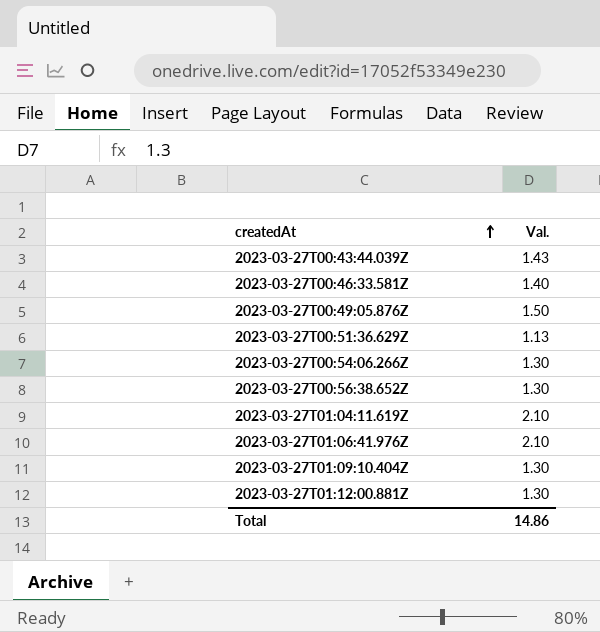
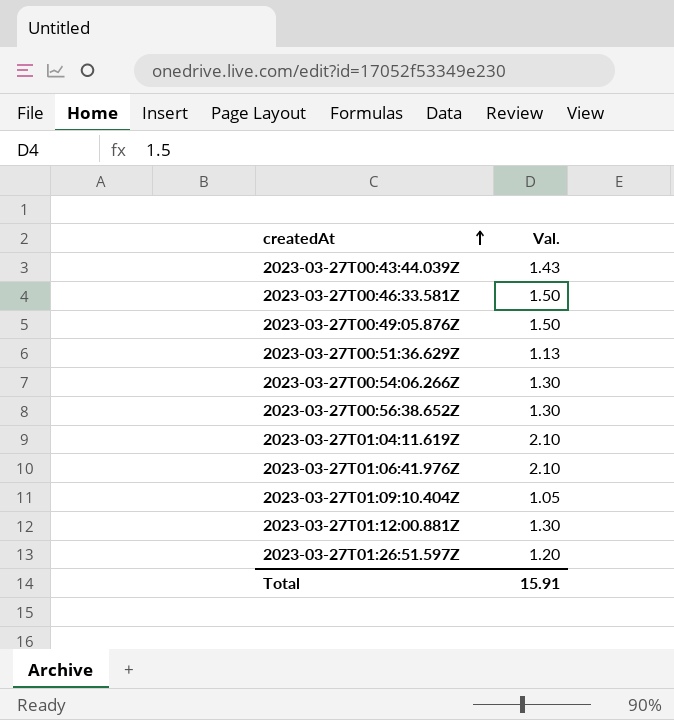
2023-03-27T00:46:33.581Z | Val.: 1.40 -> 1.50
2023-03-27T01:09:10.404Z | Val.: 1.30 -> 1.05
row 2023-03-27T01:26:51.597Z: none -> 1.20
Total | Val.: 14.86 -> 15.91

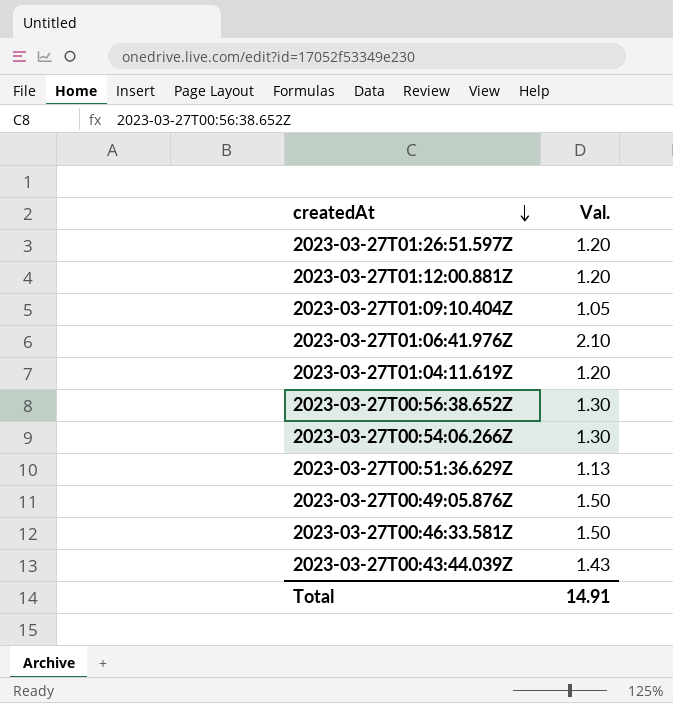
row order: createdAt ascending -> createdAt descending
2023-03-27T01:12:00.881Z | Val.: 1.30 -> 1.20
2023-03-27T01:04:11.619Z | Val.: 2.10 -> 1.20
Total | Val.: 15.91 -> 14.91

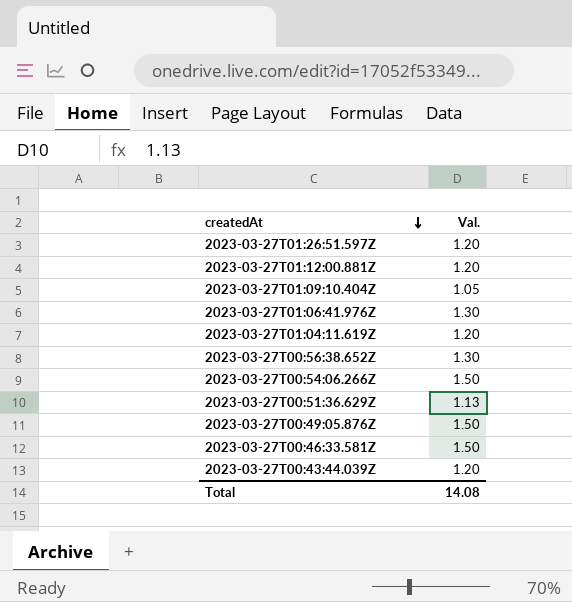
2023-03-27T01:06:41.976Z | Val.: 2.10 -> 1.30
2023-03-27T00:54:06.266Z | Val.: 1.30 -> 1.50
2023-03-27T00:43:44.039Z | Val.: 1.43 -> 1.20
Total | Val.: 14.91 -> 14.08

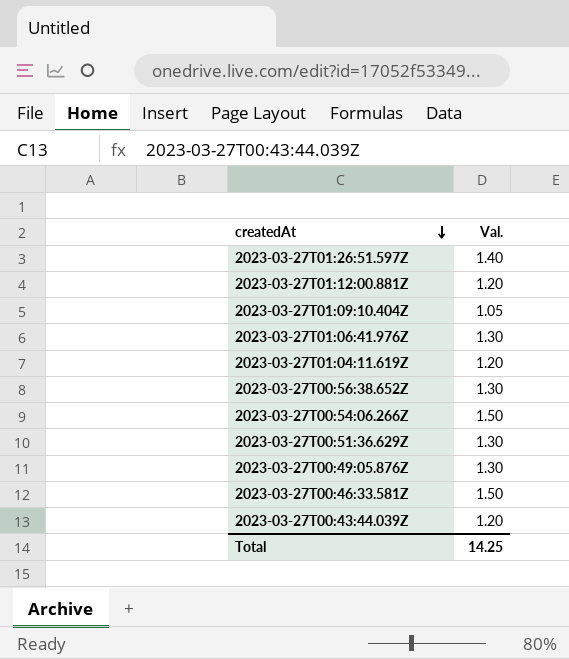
2023-03-27T01:26:51.597Z | Val.: 1.20 -> 1.40
2023-03-27T00:51:36.629Z | Val.: 1.13 -> 1.30
2023-03-27T00:49:05.876Z | Val.: 1.50 -> 1.30
Total | Val.: 14.08 -> 14.25

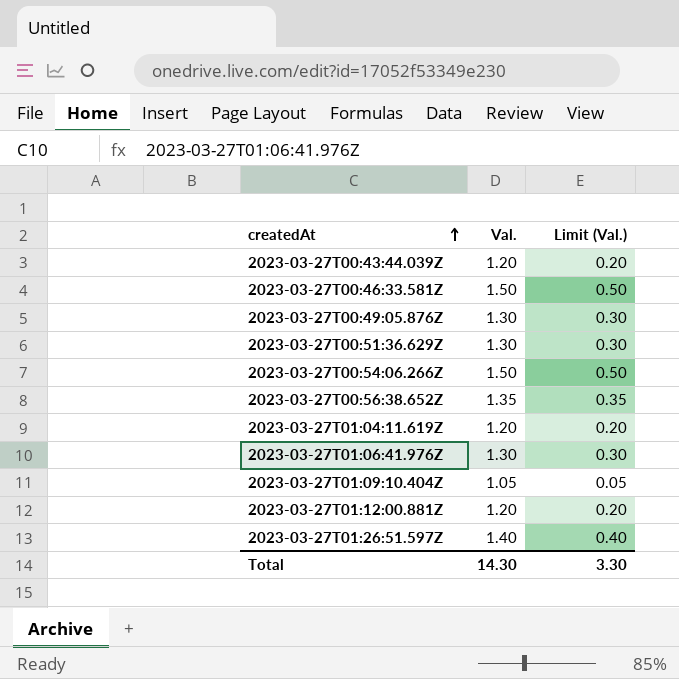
row order: createdAt descending -> createdAt ascending
column Limit (Val.) | formula: none -> [Val.] - 1
2023-03-27T00:56:38.652Z | Val.: 1.30 -> 1.35
Total | Val.: 14.25 -> 14.30

